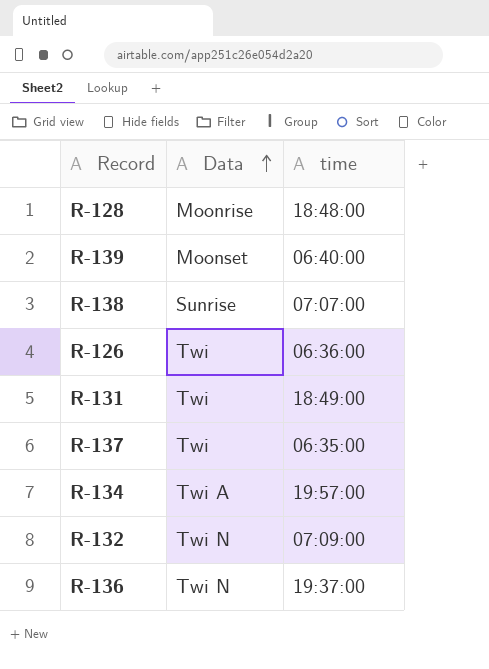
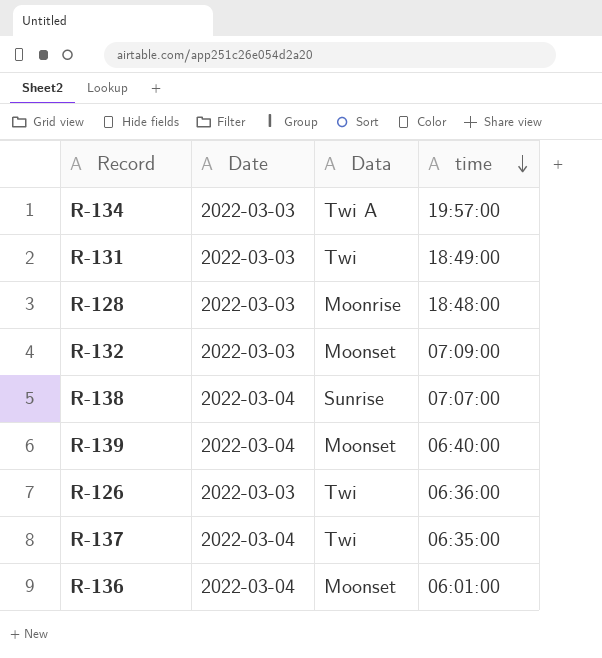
row order: Data ascending -> time descending
column Date | position: none -> 2
R-132 | Data: Twi N -> Moonset
R-136 | Data: Twi N -> Moonset
R-136 | time: 19:37:00 -> 06:01:00

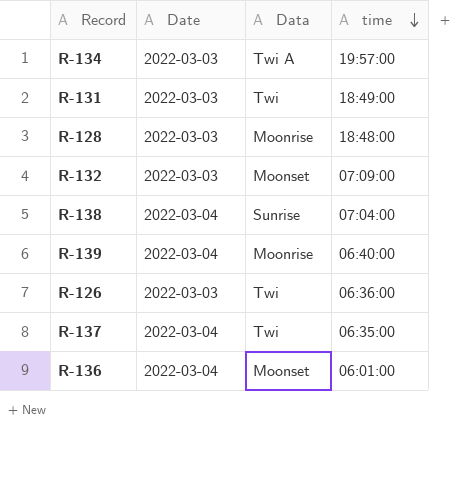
R-138 | time: 07:07:00 -> 07:04:00
R-139 | Data: Moonset -> Moonrise

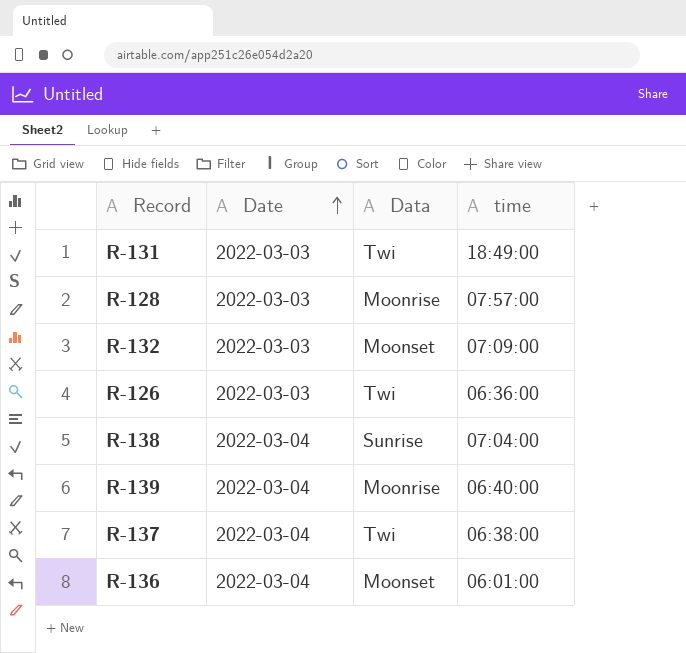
row order: time descending -> Date ascending
row R-134: 2022-03-03 | Twi A | 19:57:00 -> none
R-128 | time: 18:48:00 -> 07:57:00
R-137 | time: 06:35:00 -> 06:38:00

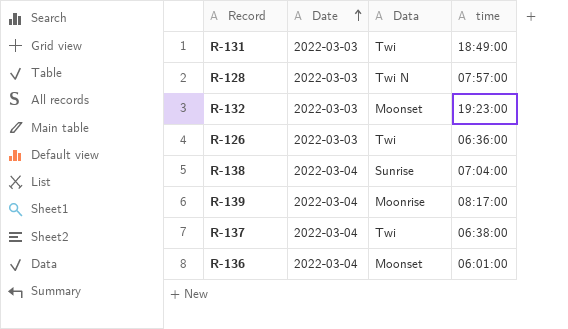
R-128 | Data: Moonrise -> Twi N
R-132 | time: 07:09:00 -> 19:23:00
R-139 | time: 06:40:00 -> 08:17:00

